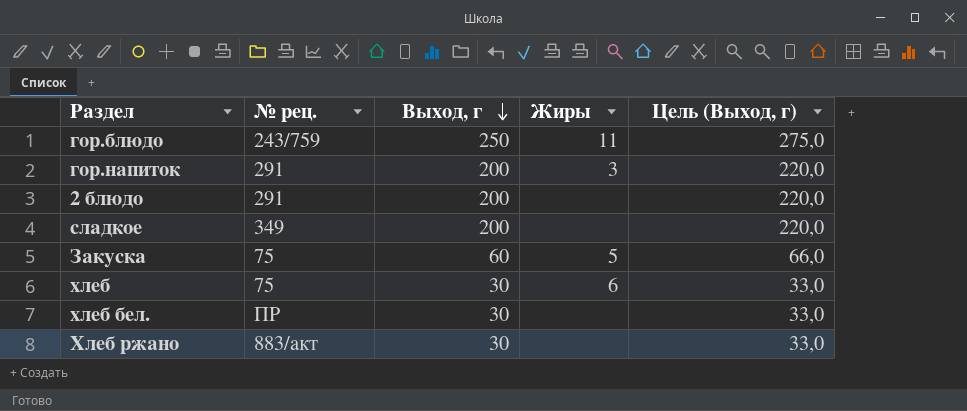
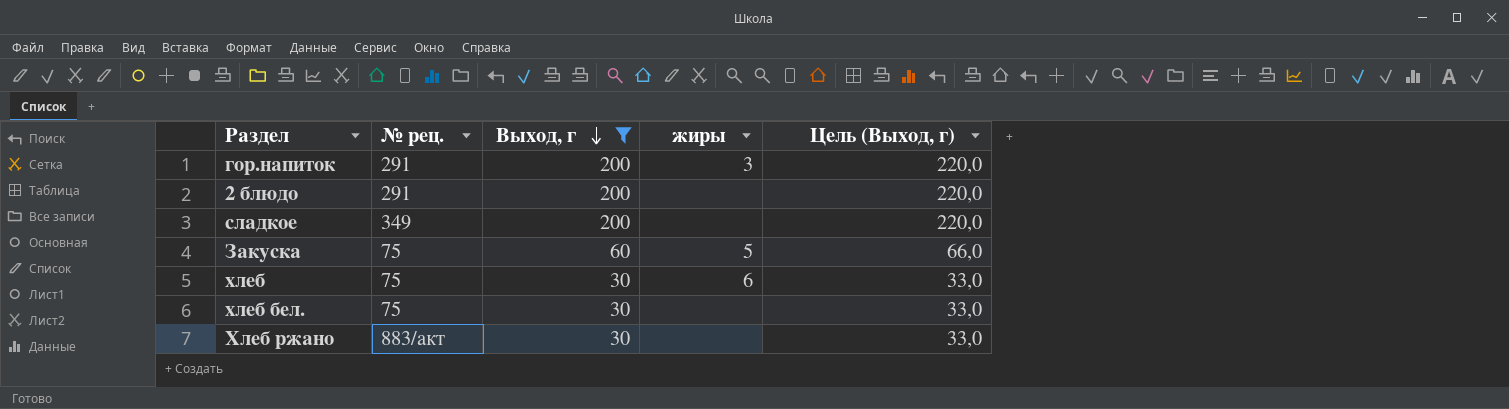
filter: none -> Выход, г != 250
column name: Жиры -> жиры
хлеб бел. | № рец.: ПР -> 75

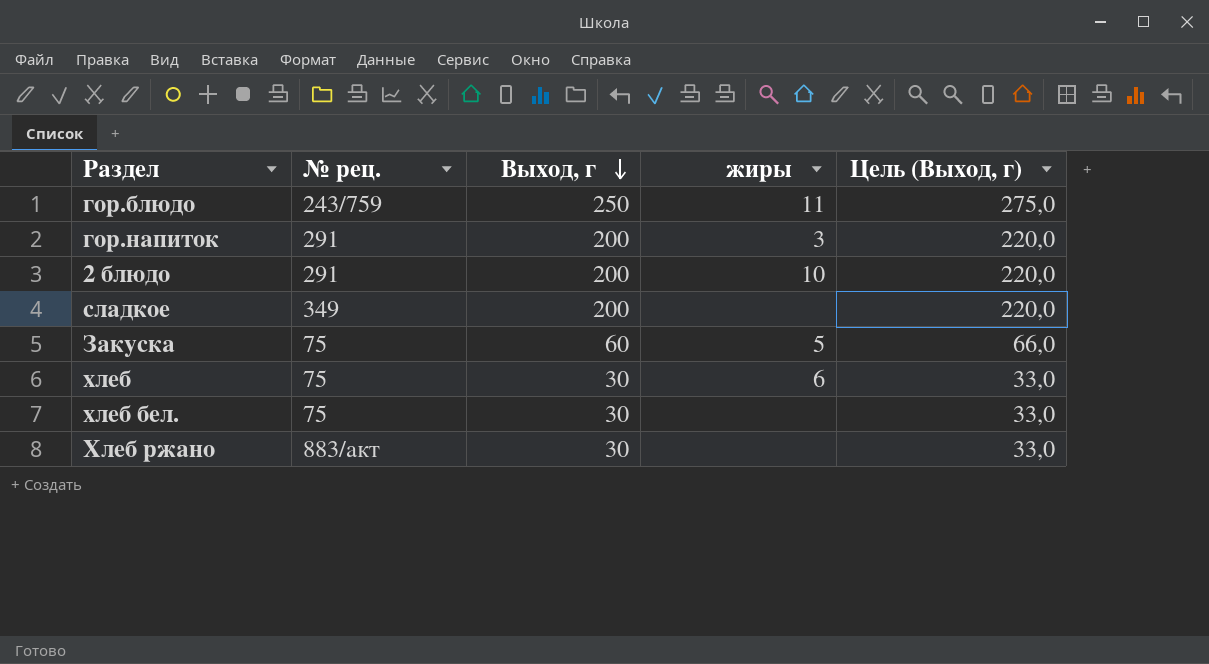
filter: Выход, г != 250 -> none
2 блюдо | жиры: none -> 10

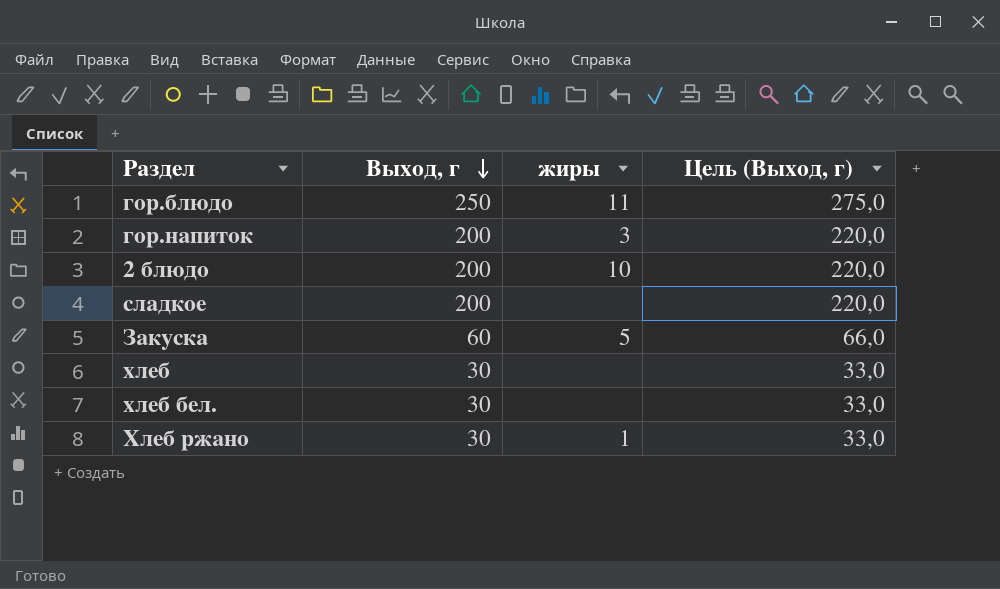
column № рец. | position: 2 -> none
хлеб | жиры: 6 -> none
Хлеб ржано | жиры: none -> 1

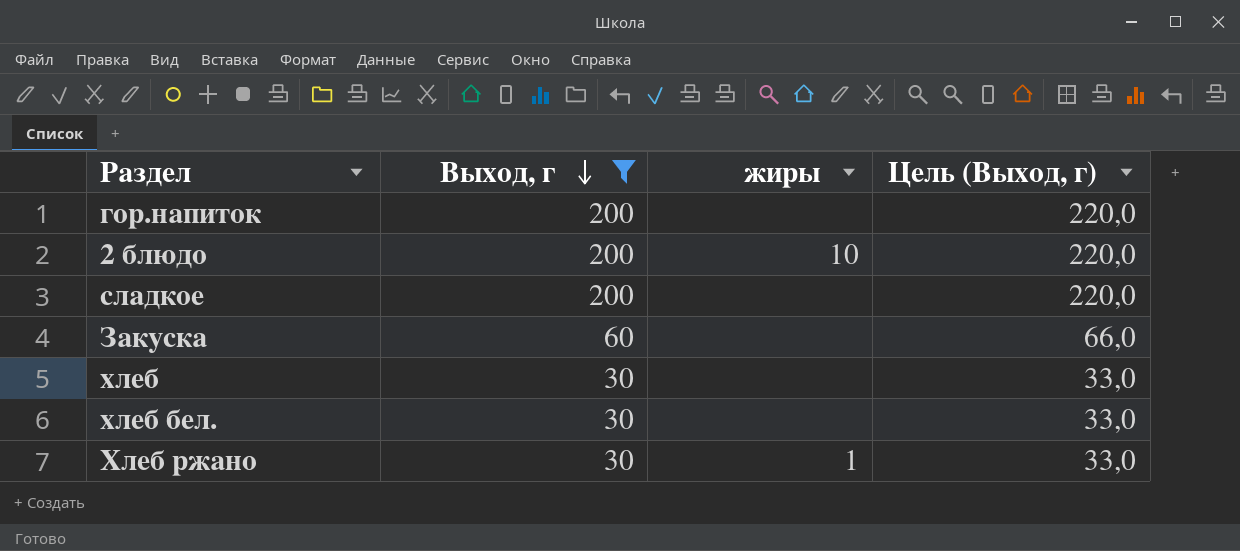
filter: none -> Выход, г != 250
гор.напиток | жиры: 3 -> none
Закуска | жиры: 5 -> none

